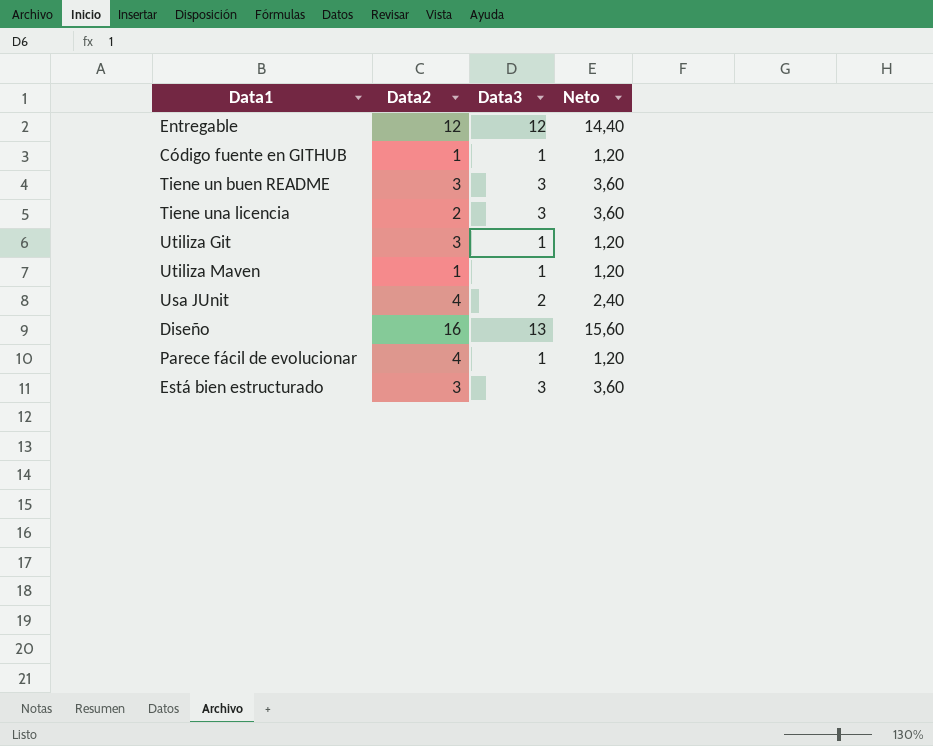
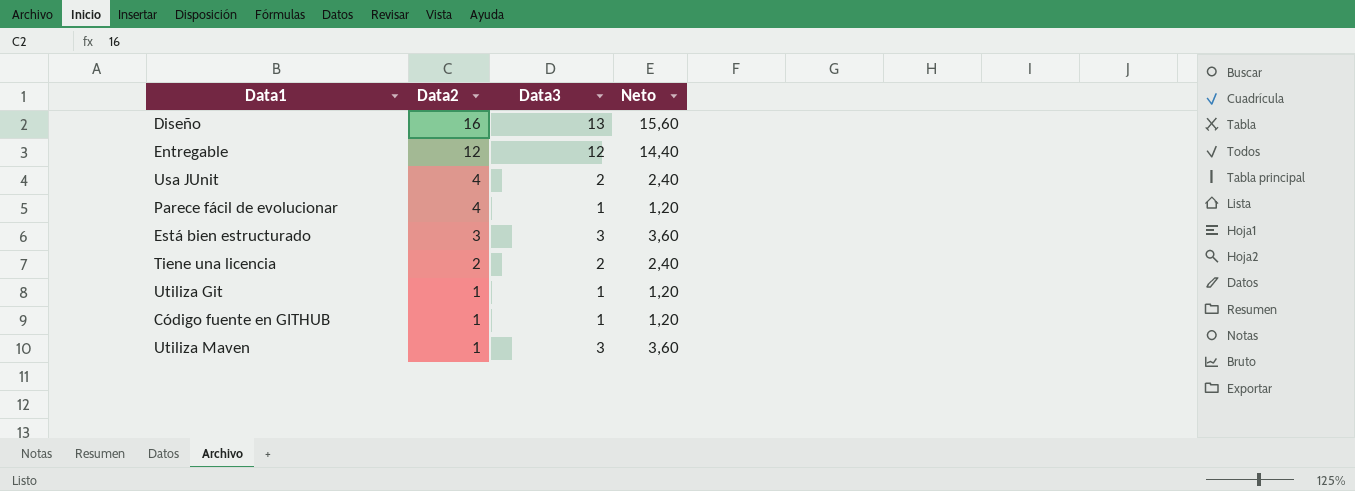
row order: none -> Data2 descending
row Tiene un buen README: 3 | 3 | 3,60 -> none
Tiene una licencia | Data3: 3 -> 2
Tiene una licencia | Neto: 3,60 -> 2,40
Utiliza Git | Data2: 3 -> 1
Utiliza Maven | Data3: 1 -> 3
Utiliza Maven | Neto: 1,20 -> 3,60

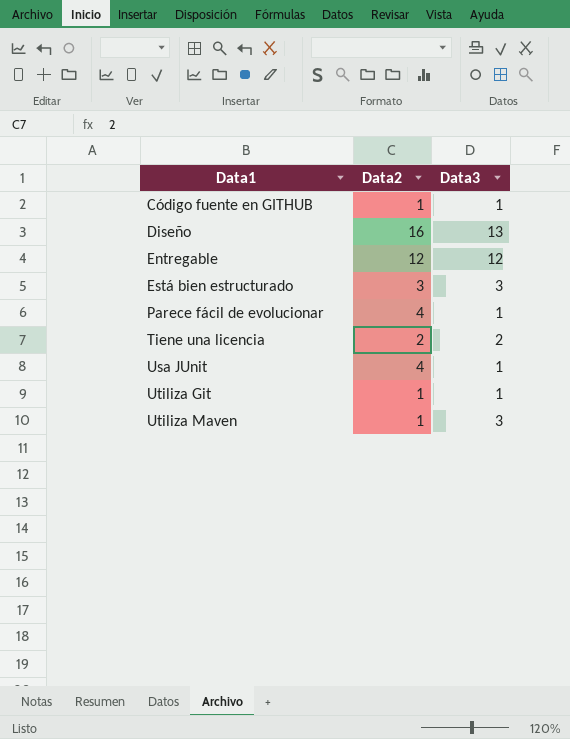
row order: Data2 descending -> Data1 ascending
column Neto | formula: [Data3] * 1,2 -> none
Usa JUnit | Data3: 2 -> 1

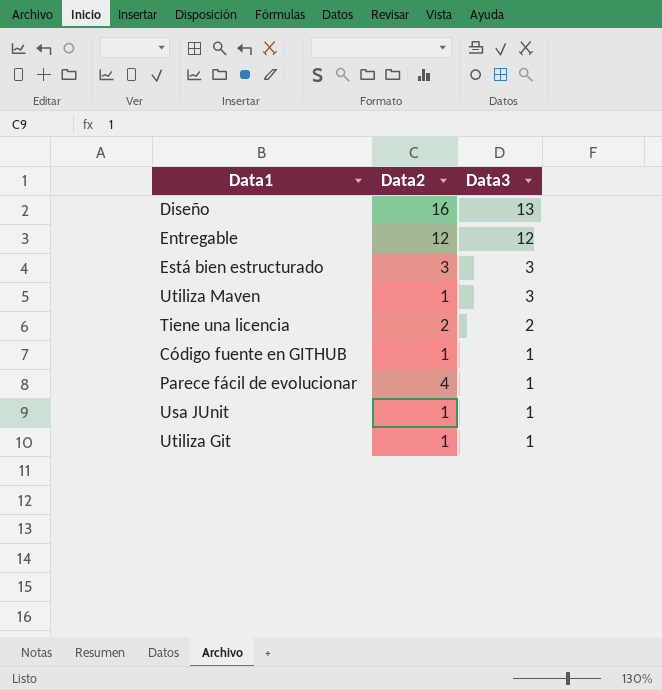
row order: Data1 ascending -> Data3 descending
Usa JUnit | Data2: 4 -> 1

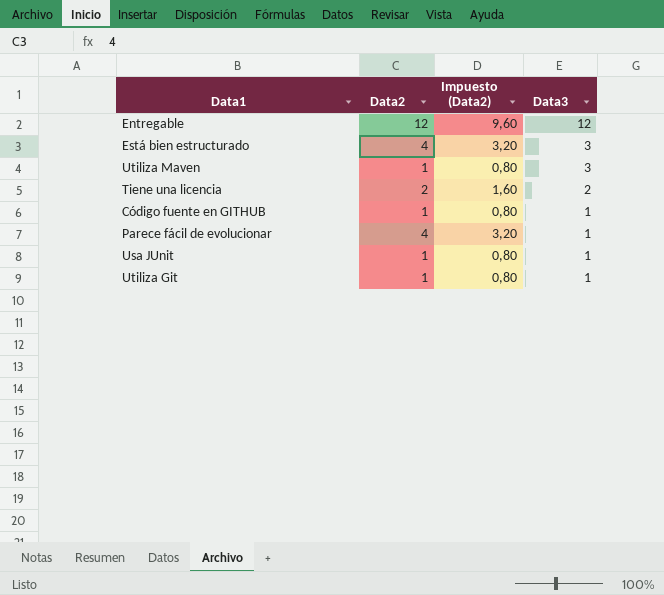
column Impuesto (Data2) | formula: none -> [Data2] * 0,8
row Diseño: 16 | 13 -> none
Está bien estructurado | Data2: 3 -> 4

